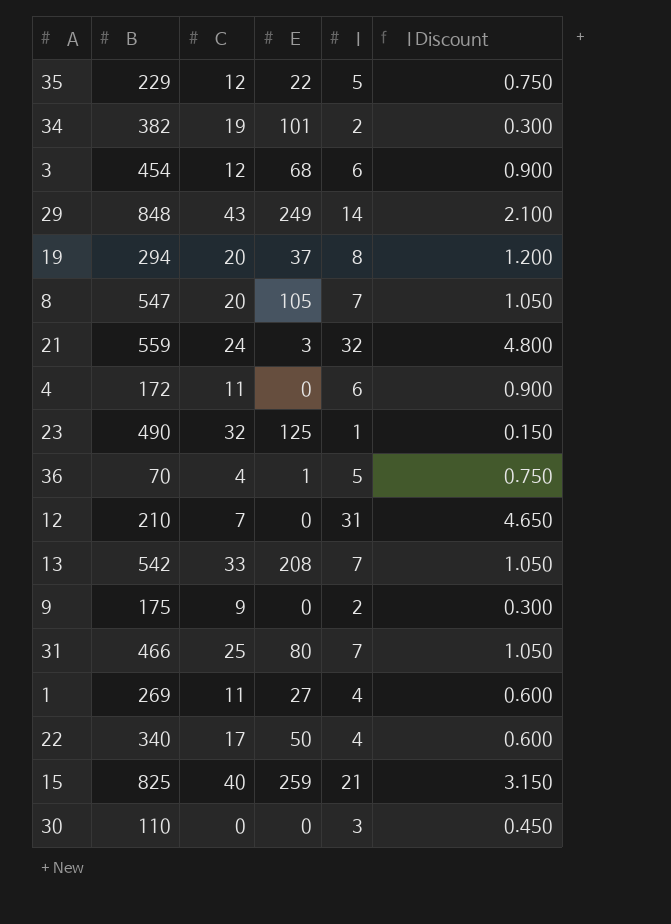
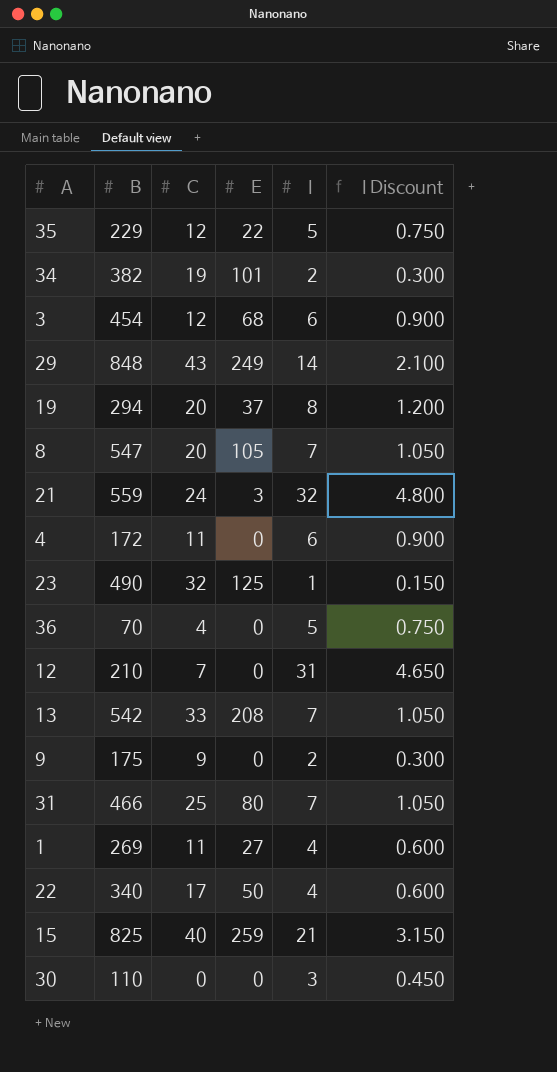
36 | E: 1 -> 0

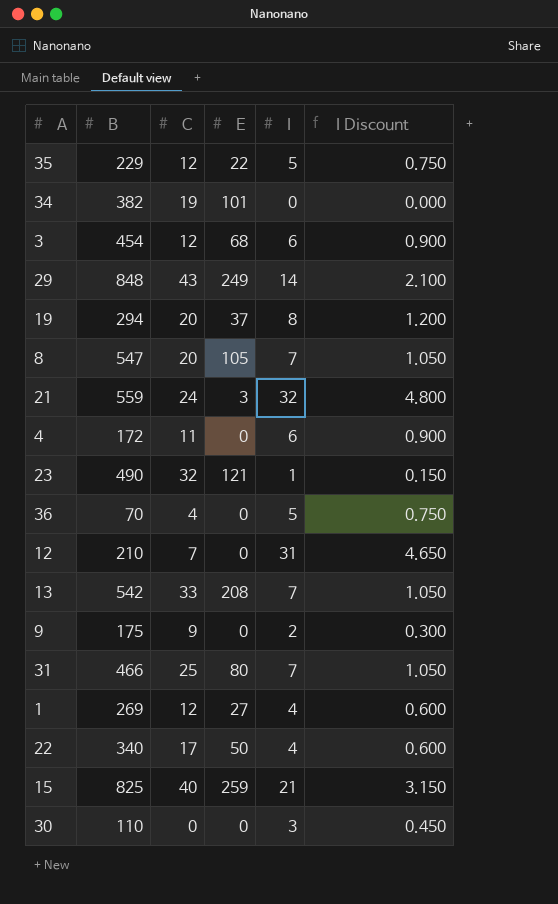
34 | I: 2 -> 0
34 | I Discount: 0.300 -> 0.000
23 | E: 125 -> 121
1 | C: 11 -> 12

